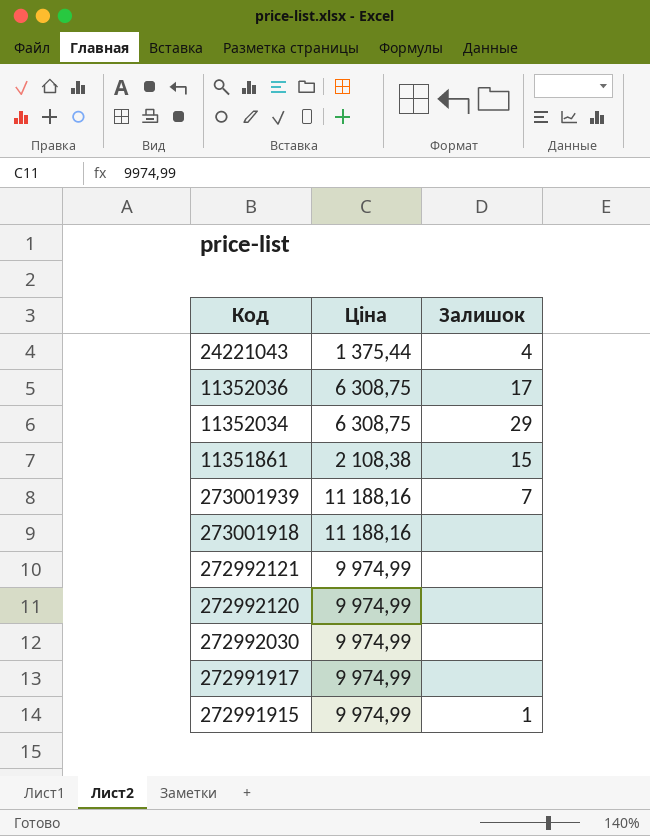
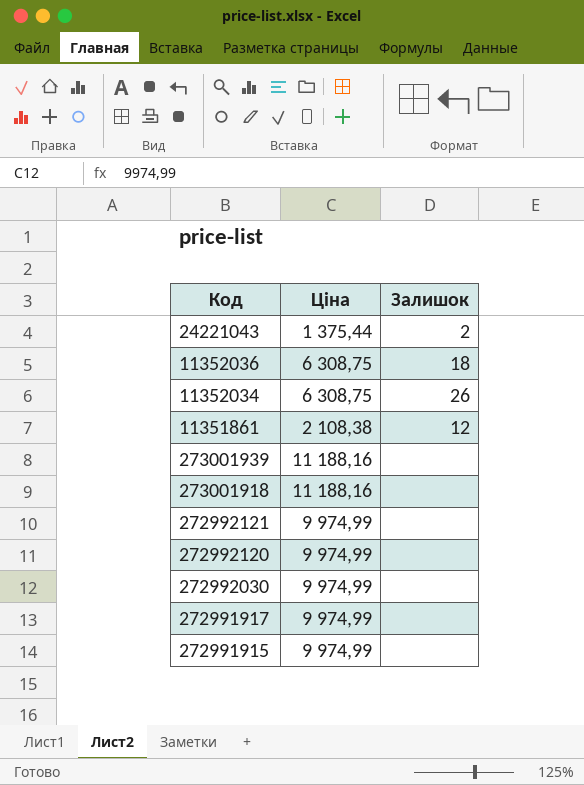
24221043 | Залишок: 4 -> 2
11352036 | Залишок: 17 -> 18
11352034 | Залишок: 29 -> 26
11351861 | Залишок: 15 -> 12
273001939 | Залишок: 7 -> none
272991915 | Залишок: 1 -> none

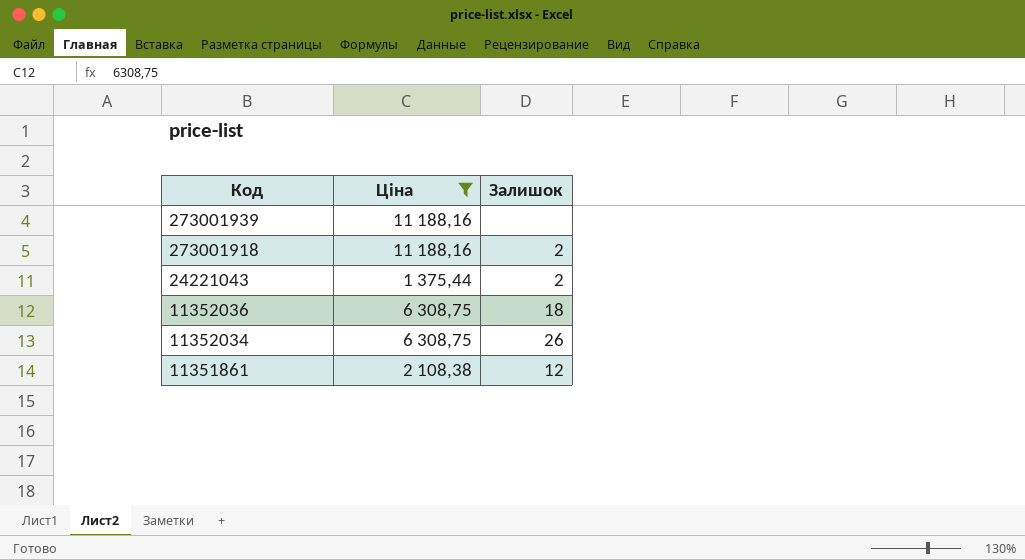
filter: none -> Ціна != 9 974,99
row order: none -> Код descending
273001918 | Залишок: none -> 2

